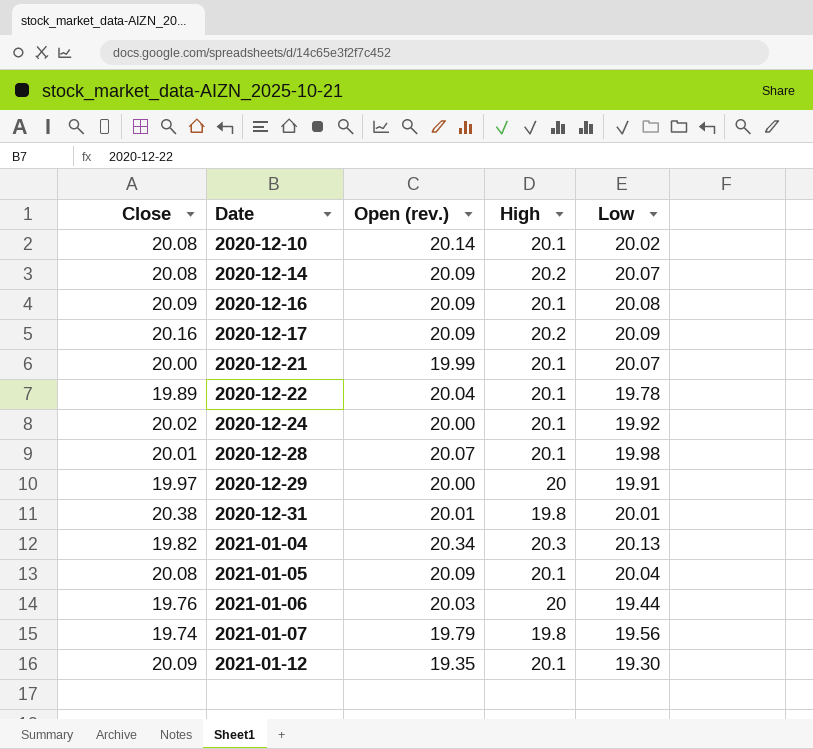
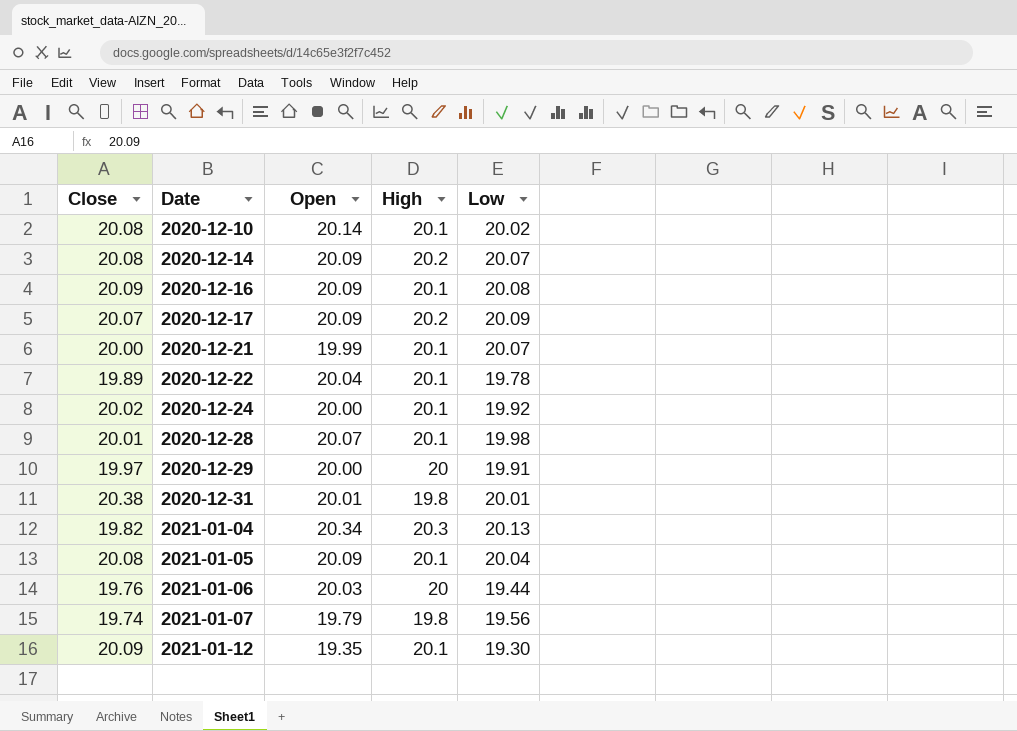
column name: Open (rev.) -> Open
2020-12-17 | Close: 20.16 -> 20.07

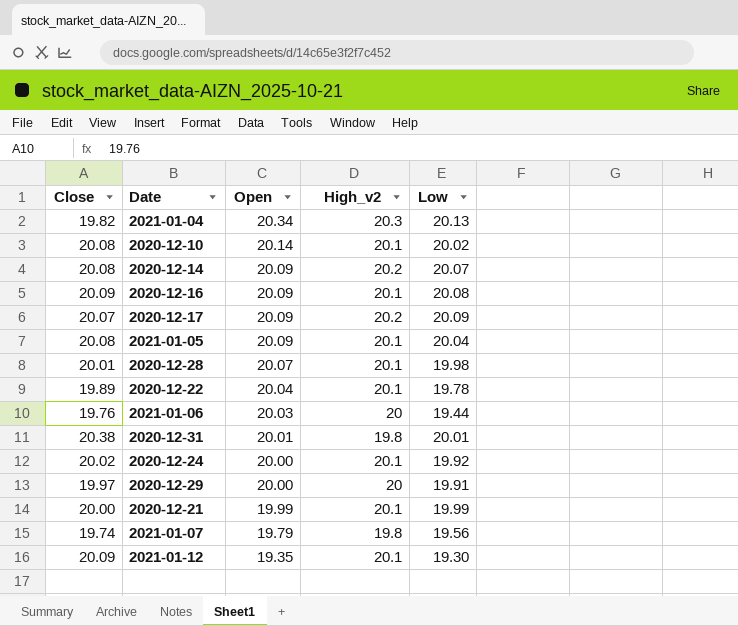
row order: Date ascending -> Open descending
column name: High -> High_v2
2020-12-21 | Low: 20.07 -> 19.99

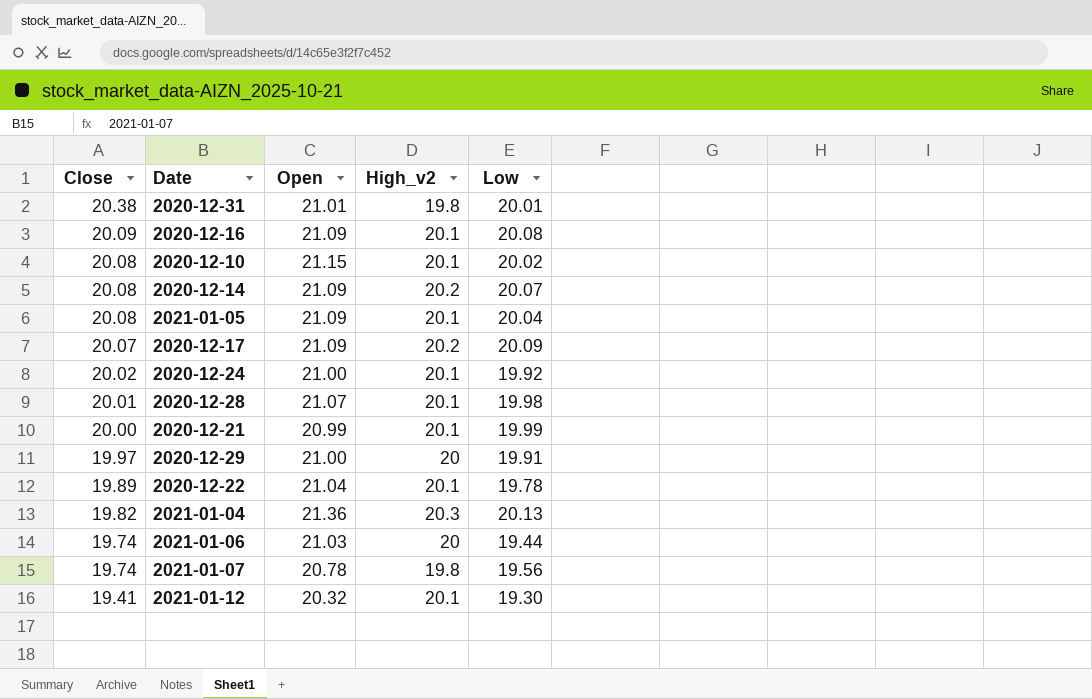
row order: Open descending -> Close descending
2020-12-31 | Open: 20.01 -> 21.01
2020-12-16 | Open: 20.09 -> 21.09
2020-12-10 | Open: 20.14 -> 21.15
2020-12-14 | Open: 20.09 -> 21.09
2021-01-05 | Open: 20.09 -> 21.09
2020-12-17 | Open: 20.09 -> 21.09
2020-12-24 | Open: 20.00 -> 21.00
2020-12-28 | Open: 20.07 -> 21.07
2020-12-21 | Open: 19.99 -> 20.99
2020-12-29 | Open: 20.00 -> 21.00
2020-12-22 | Open: 20.04 -> 21.04
2021-01-04 | Open: 20.34 -> 21.36
2021-01-06 | Close: 19.76 -> 19.74
2021-01-06 | Open: 20.03 -> 21.03
2021-01-07 | Open: 19.79 -> 20.78
2021-01-12 | Close: 20.09 -> 19.41
2021-01-12 | Open: 19.35 -> 20.32

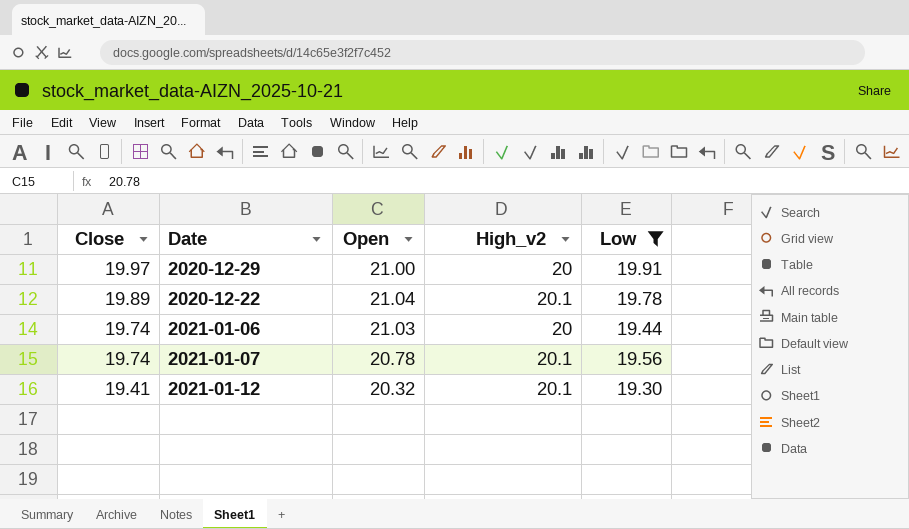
filter: none -> Low <= 19.91
2021-01-07 | High_v2: 19.8 -> 20.1

